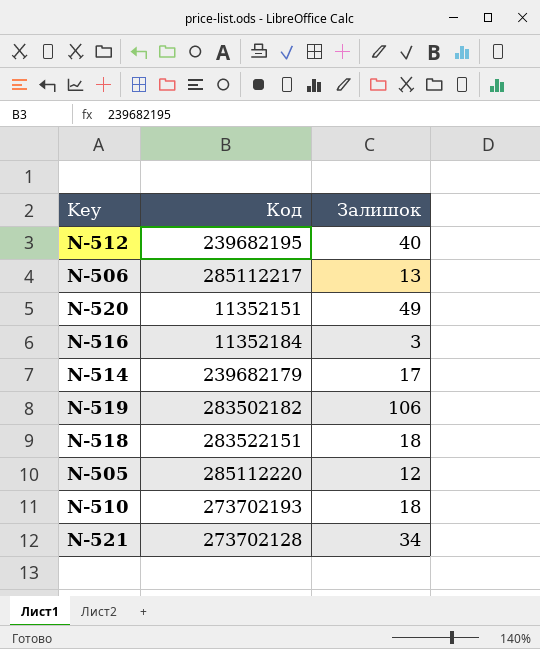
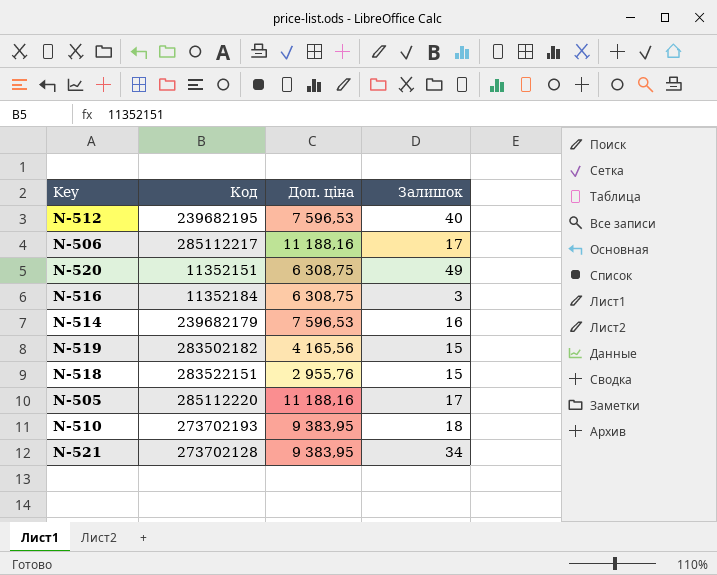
column Доп. ціна | position: none -> 3
N-506 | Залишок: 13 -> 17
N-514 | Залишок: 17 -> 16
N-519 | Залишок: 106 -> 15
N-518 | Залишок: 18 -> 15
N-505 | Залишок: 12 -> 17

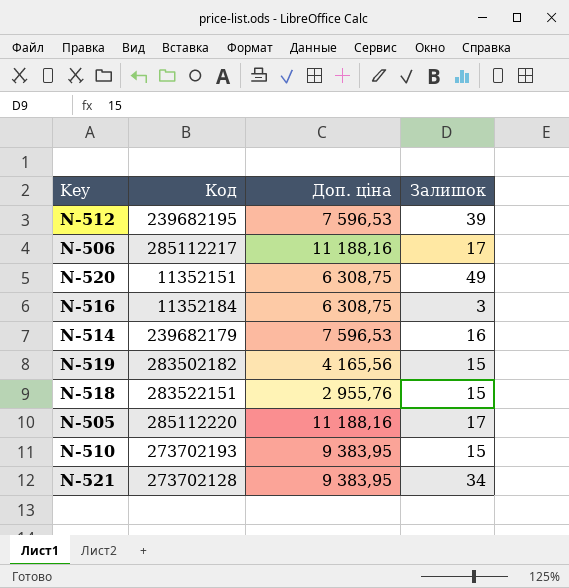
N-512 | Залишок: 40 -> 39
N-510 | Залишок: 18 -> 15

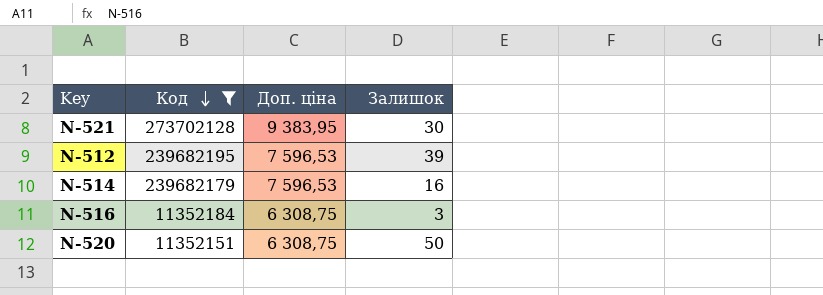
filter: none -> Код <= 273702128
row order: none -> Код descending
N-521 | Залишок: 34 -> 30
N-520 | Залишок: 49 -> 50

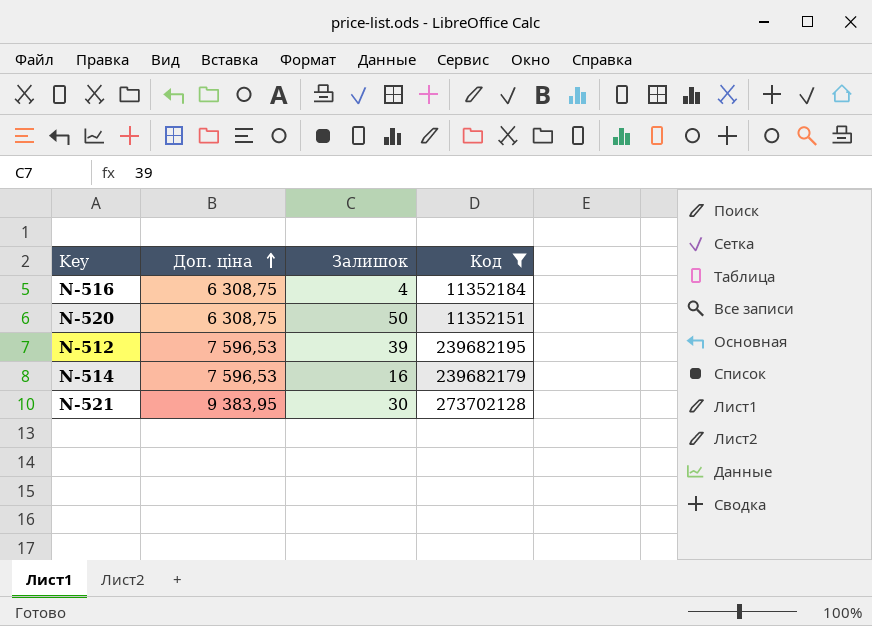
row order: Код descending -> Доп. ціна ascending
column Код | position: 2 -> 4
N-516 | Залишок: 3 -> 4

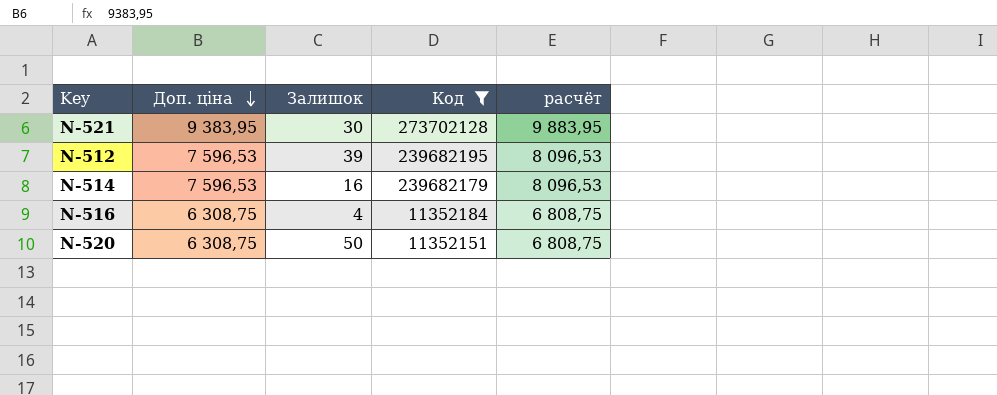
row order: Доп. ціна ascending -> Доп. ціна descending
column расчёт | formula: none -> [Доп. ціна] + 500

